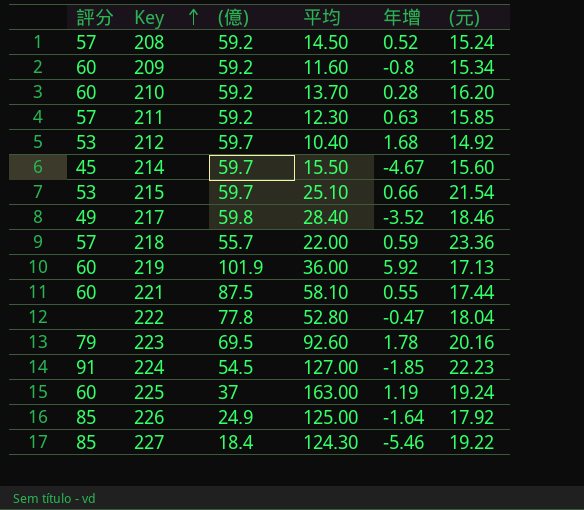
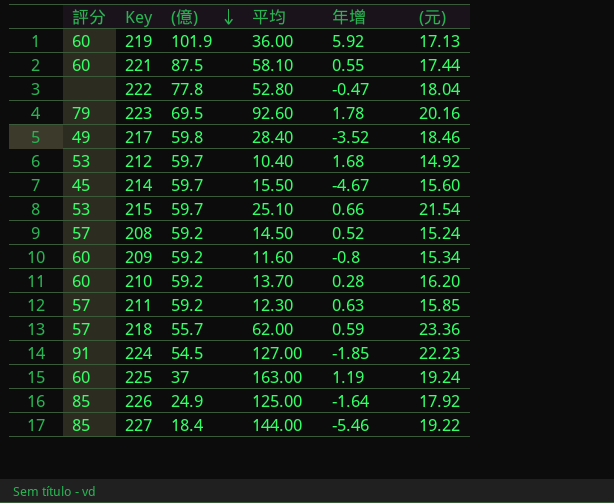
row order: Key ascending -> (億) descending
218 | 平均: 22.00 -> 62.00
227 | 平均: 124.30 -> 144.00

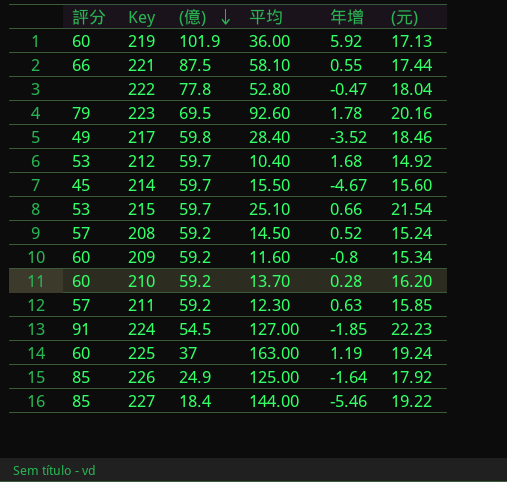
row 218: 57 | 55.7 | 62.00 | 0.59 | 23.36 -> none
221 | 評分: 60 -> 66

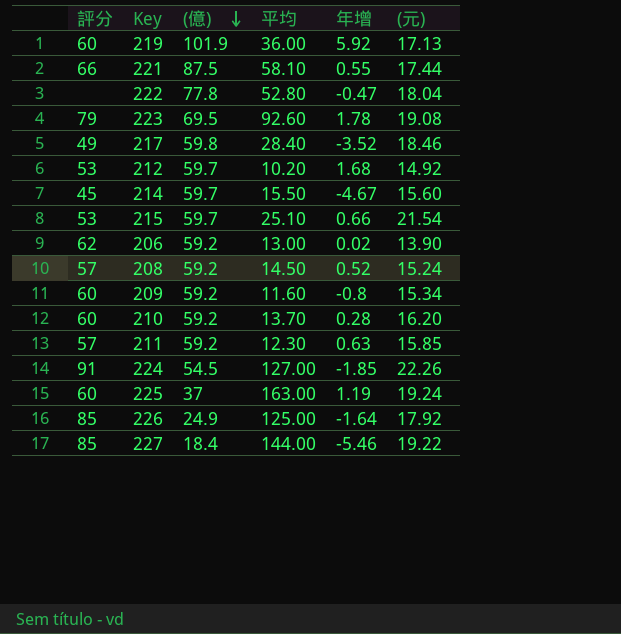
223 | (元): 20.16 -> 19.08
212 | 平均: 10.40 -> 10.20
row 206: none -> 62 | 59.2 | 13.00 | 0.02 | 13.90
224 | (元): 22.23 -> 22.26

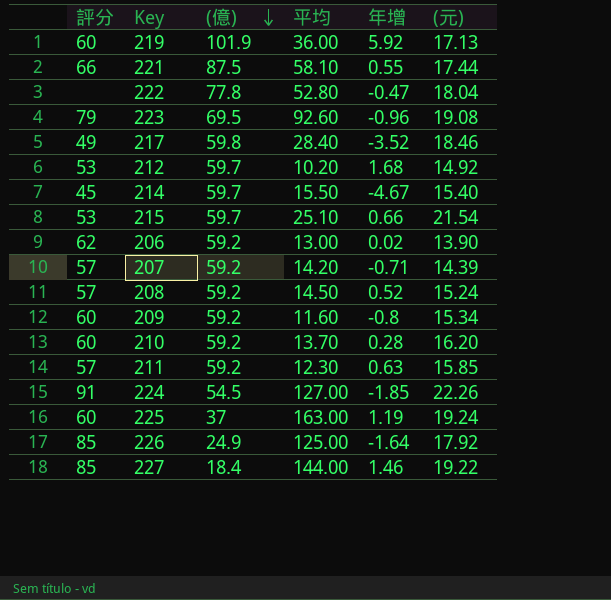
223 | 年增: 1.78 -> -0.96
214 | (元): 15.60 -> 15.40
row 207: none -> 57 | 59.2 | 14.20 | -0.71 | 14.39
227 | 年增: -5.46 -> 1.46

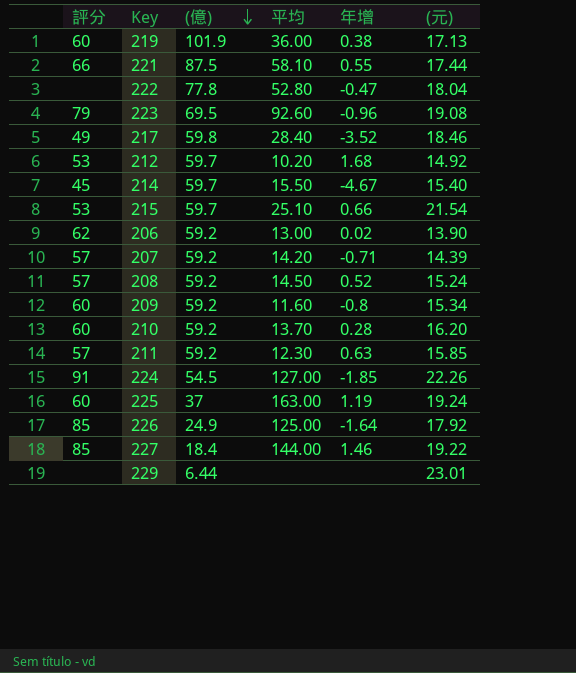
219 | 年增: 5.92 -> 0.38
row 229: none -> none | 6.44 | none | none | 23.01

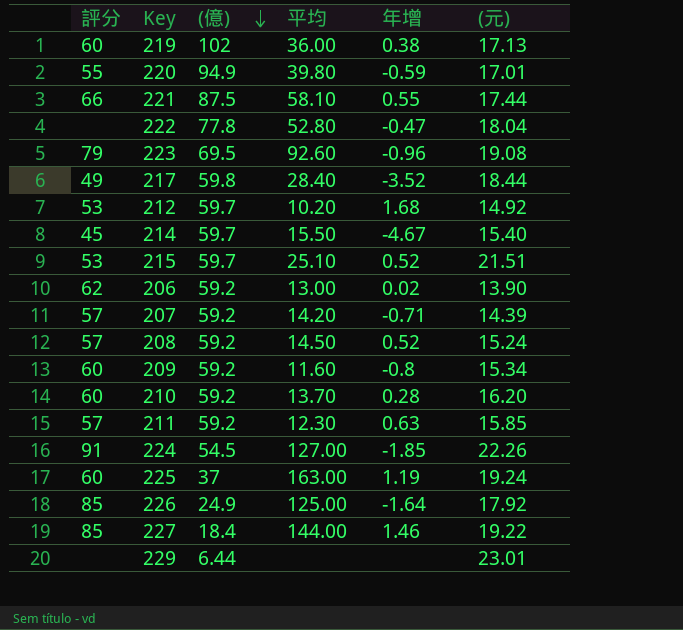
219 | (億): 101.9 -> 102
row 220: none -> 55 | 94.9 | 39.80 | -0.59 | 17.01
217 | (元): 18.46 -> 18.44
215 | 年增: 0.66 -> 0.52
215 | (元): 21.54 -> 21.51

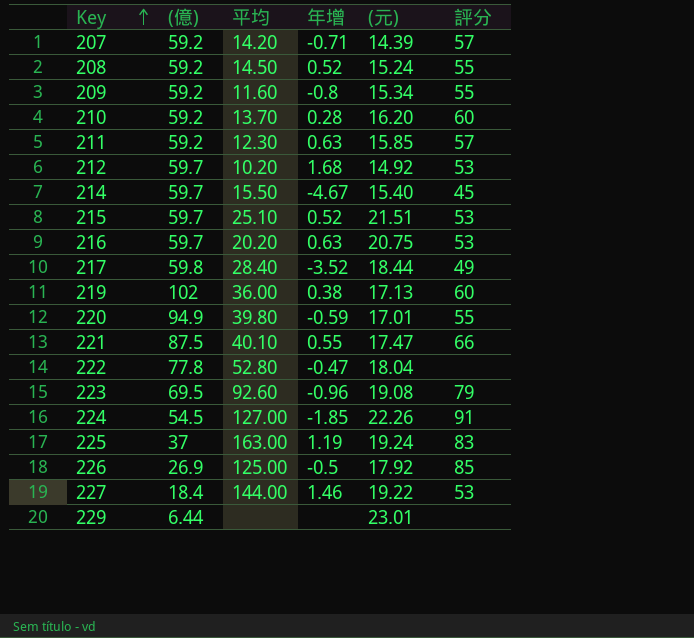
row order: (億) descending -> Key ascending
column 評分 | position: 1 -> 6
row 206: 62 | 59.2 | 13.00 | 0.02 | 13.90 -> none
208 | 評分: 57 -> 55
209 | 評分: 60 -> 55
row 216: none -> 59.7 | 20.20 | 0.63 | 20.75 | 53
221 | 平均: 58.10 -> 40.10
221 | (元): 17.44 -> 17.47
225 | 評分: 60 -> 83
226 | (億): 24.9 -> 26.9
226 | 年增: -1.64 -> -0.5
227 | 評分: 85 -> 53

